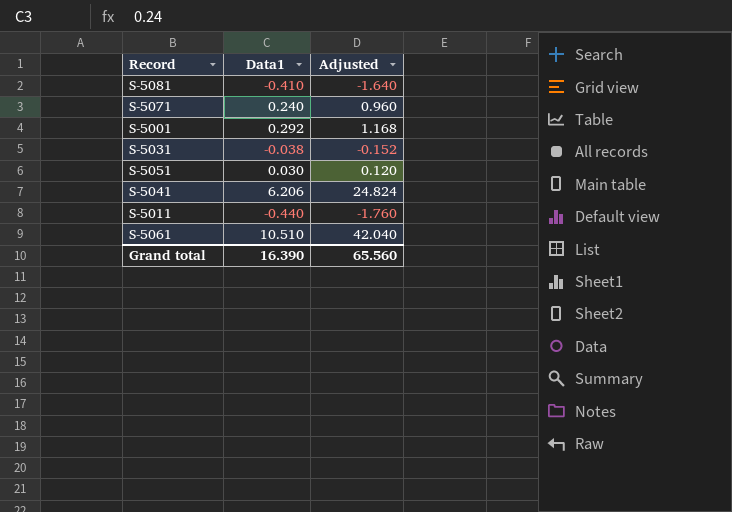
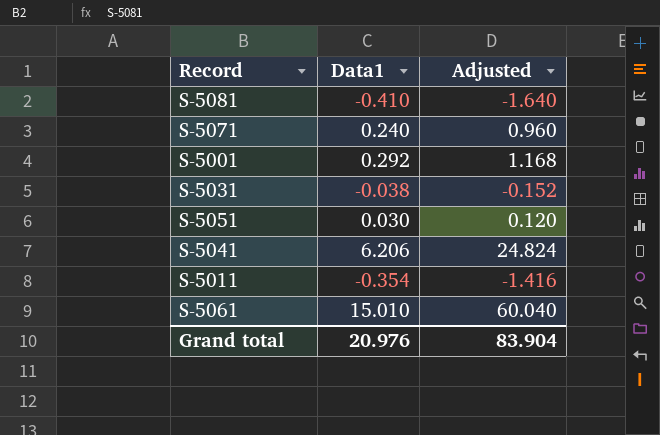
S-5011 | Data1: -0.440 -> -0.354
S-5011 | Adjusted: -1.760 -> -1.416
S-5061 | Data1: 10.510 -> 15.010
S-5061 | Adjusted: 42.040 -> 60.040
Grand total | Data1: 16.390 -> 20.976
Grand total | Adjusted: 65.560 -> 83.904

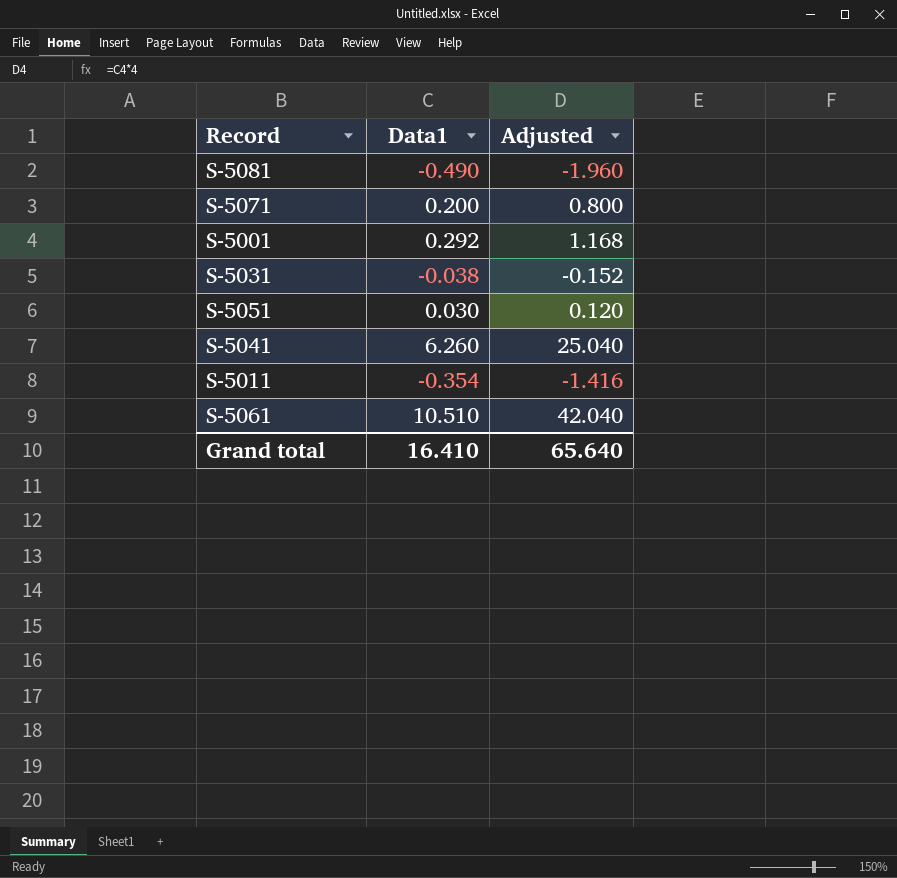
S-5081 | Data1: -0.410 -> -0.490
S-5081 | Adjusted: -1.640 -> -1.960
S-5071 | Data1: 0.240 -> 0.200
S-5071 | Adjusted: 0.960 -> 0.800
S-5041 | Data1: 6.206 -> 6.260
S-5041 | Adjusted: 24.824 -> 25.040
S-5061 | Data1: 15.010 -> 10.510
S-5061 | Adjusted: 60.040 -> 42.040
Grand total | Data1: 20.976 -> 16.410
Grand total | Adjusted: 83.904 -> 65.640

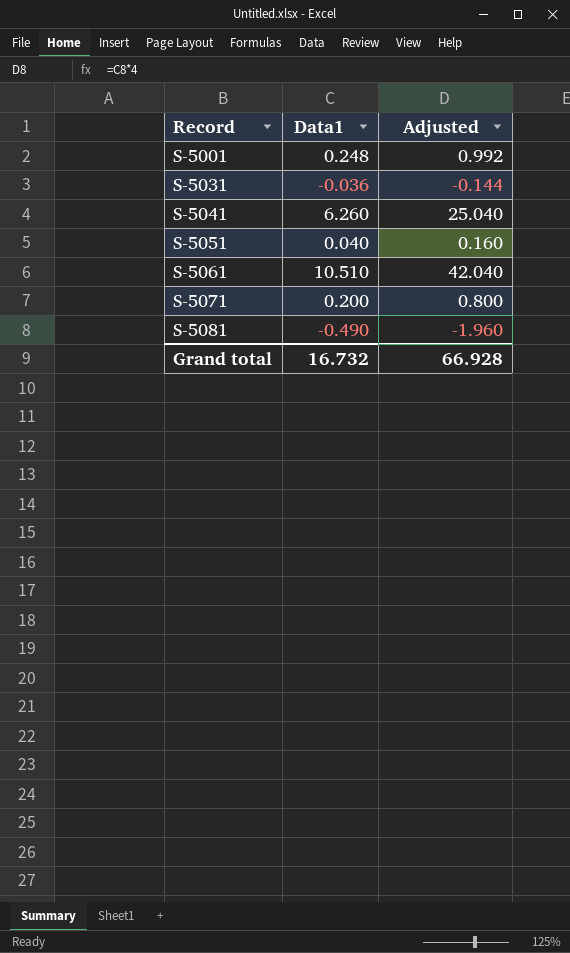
row order: none -> Record ascending
row S-5011: -0.354 | -1.416 -> none
S-5001 | Data1: 0.292 -> 0.248
S-5001 | Adjusted: 1.168 -> 0.992
S-5031 | Data1: -0.038 -> -0.036
S-5031 | Adjusted: -0.152 -> -0.144
S-5051 | Data1: 0.030 -> 0.040
S-5051 | Adjusted: 0.120 -> 0.160
Grand total | Data1: 16.410 -> 16.732
Grand total | Adjusted: 65.640 -> 66.928

